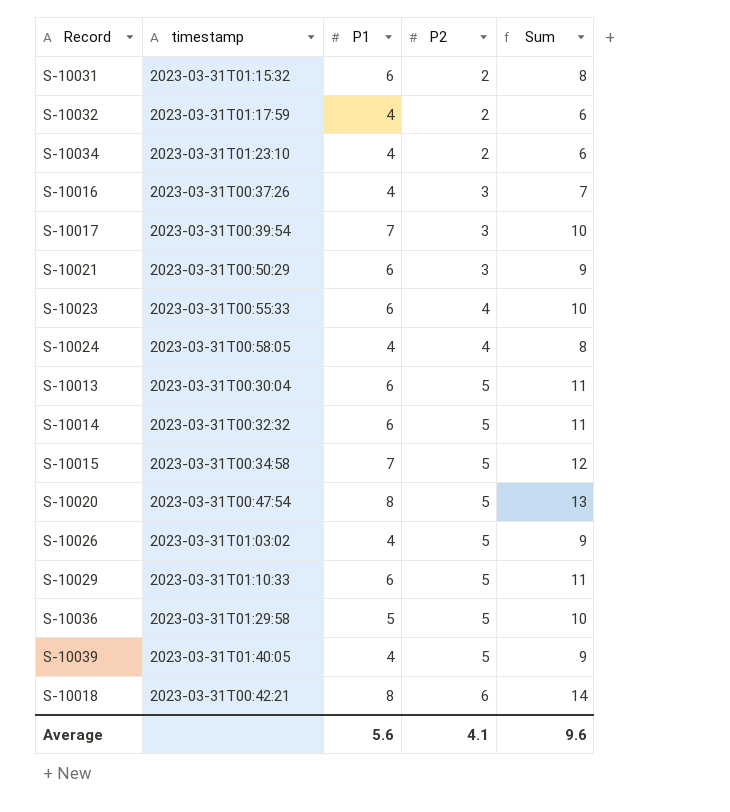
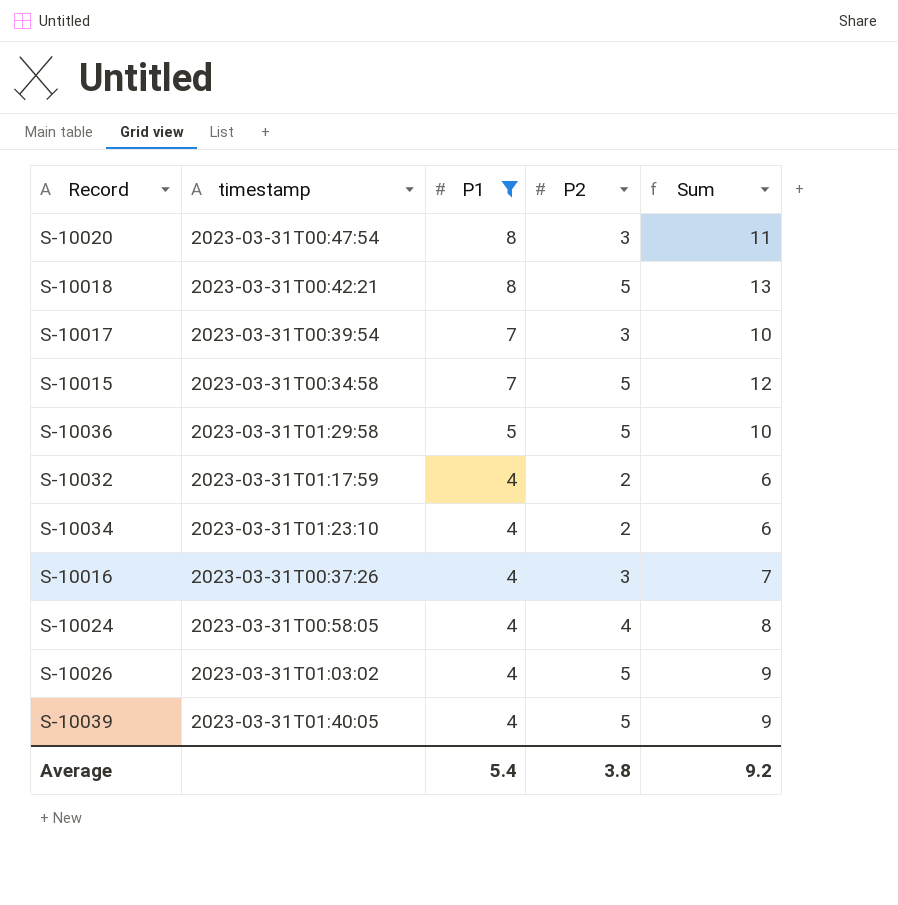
filter: none -> P1 != 6
row order: P2 ascending -> P1 descending
S-10020 | P2: 5 -> 3
S-10020 | Sum: 13 -> 11
S-10018 | P2: 6 -> 5
S-10018 | Sum: 14 -> 13
Average | P1: 5.6 -> 5.4
Average | P2: 4.1 -> 3.8
Average | Sum: 9.6 -> 9.2

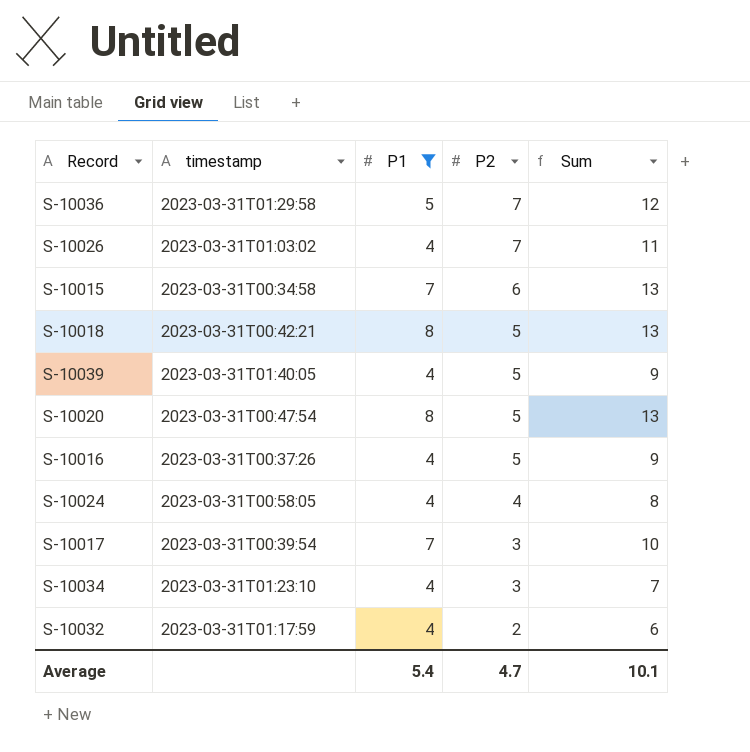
row order: P1 descending -> P2 descending
S-10036 | P2: 5 -> 7
S-10036 | Sum: 10 -> 12
S-10026 | P2: 5 -> 7
S-10026 | Sum: 9 -> 11
S-10015 | P2: 5 -> 6
S-10015 | Sum: 12 -> 13
S-10020 | P2: 3 -> 5
S-10020 | Sum: 11 -> 13
S-10016 | P2: 3 -> 5
S-10016 | Sum: 7 -> 9
S-10034 | P2: 2 -> 3
S-10034 | Sum: 6 -> 7
Average | P2: 3.8 -> 4.7
Average | Sum: 9.2 -> 10.1

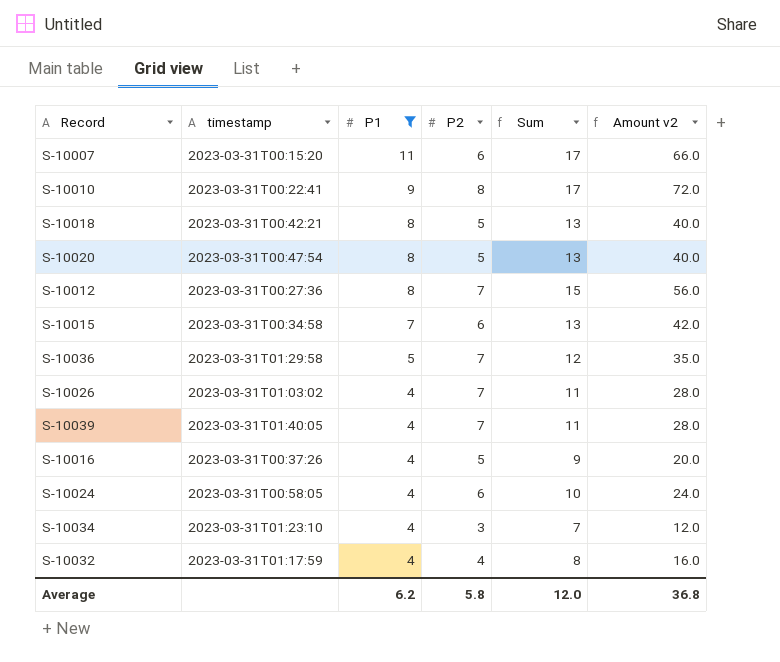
row order: P2 descending -> P1 descending
column Amount v2 | formula: none -> [P1] * [P2]
row S-10017: 2023-03-31T00:39:54 | 7 | 3 | 10 -> none
row S-10007: none -> 2023-03-31T00:15:20 | 11 | 6 | 17 | 66.0
row S-10010: none -> 2023-03-31T00:22:41 | 9 | 8 | 17 | 72.0
row S-10012: none -> 2023-03-31T00:27:36 | 8 | 7 | 15 | 56.0
S-10039 | P2: 5 -> 7
S-10039 | Sum: 9 -> 11
S-10024 | P2: 4 -> 6
S-10024 | Sum: 8 -> 10
S-10032 | P2: 2 -> 4
S-10032 | Sum: 6 -> 8
Average | P1: 5.4 -> 6.2
Average | P2: 4.7 -> 5.8
Average | Sum: 10.1 -> 12.0

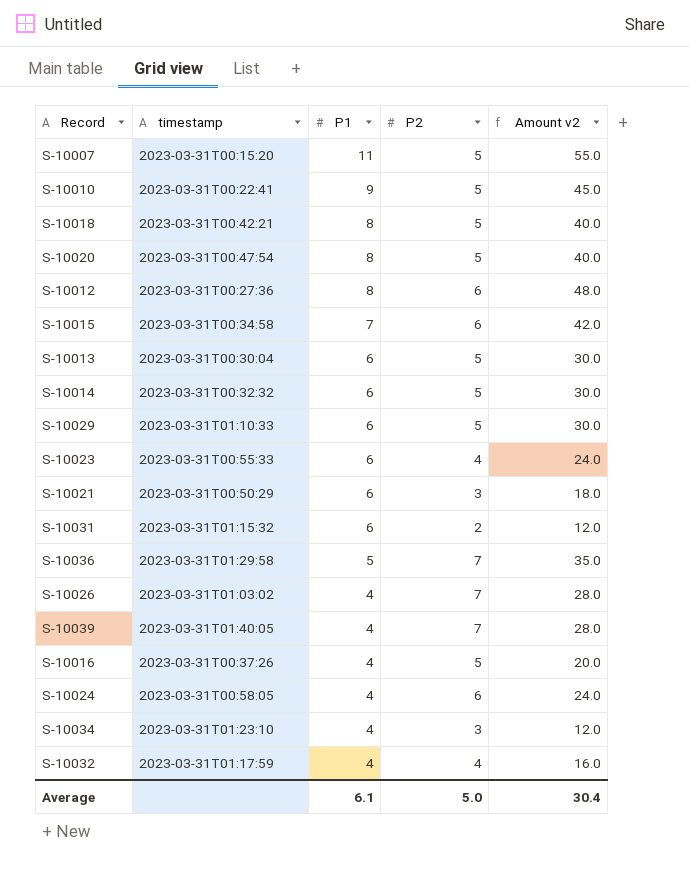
filter: P1 != 6 -> none
column Sum | formula: [P1] + [P2] -> none
S-10007 | P2: 6 -> 5
S-10007 | Amount v2: 66.0 -> 55.0
S-10010 | P2: 8 -> 5
S-10010 | Amount v2: 72.0 -> 45.0
S-10012 | P2: 7 -> 6
S-10012 | Amount v2: 56.0 -> 48.0
Average | P1: 6.2 -> 6.1
Average | P2: 5.8 -> 5.0
Average | Amount v2: 36.8 -> 30.4

